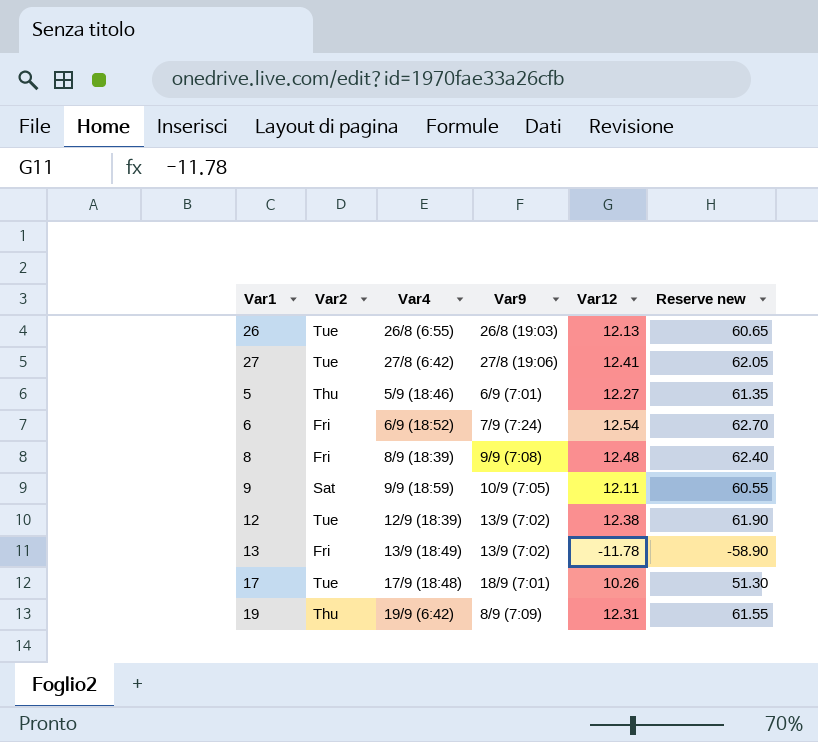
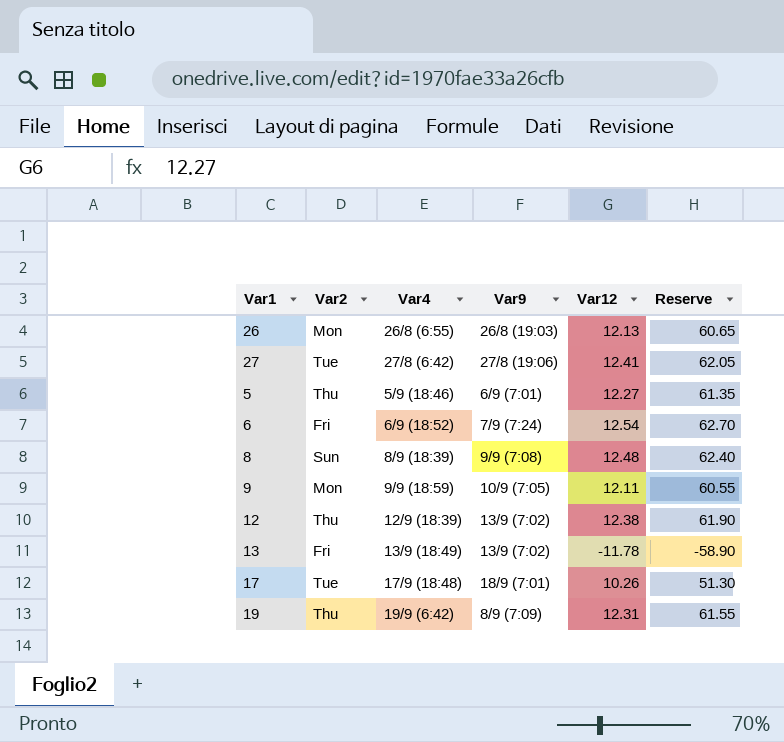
column name: Reserve new -> Reserve
26 | Var2: Tue -> Mon
8 | Var2: Fri -> Sun
9 | Var2: Sat -> Mon
12 | Var2: Tue -> Thu

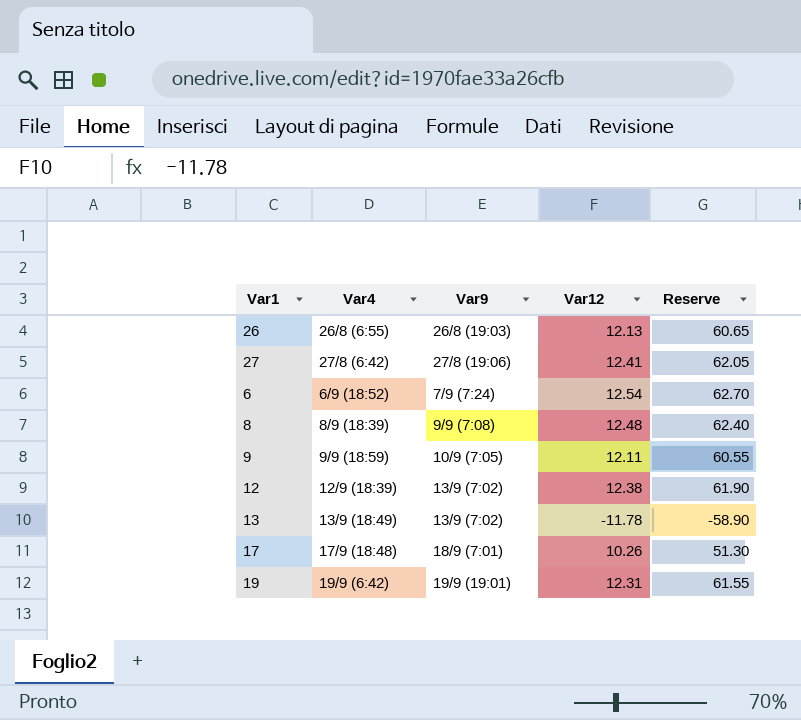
column Var2 | position: 2 -> none
row 5: Thu | 5/9 (18:46) | 6/9 (7:01) | 12.27 | 61.35 -> none
19 | Var9: 8/9 (7:09) -> 19/9 (19:01)

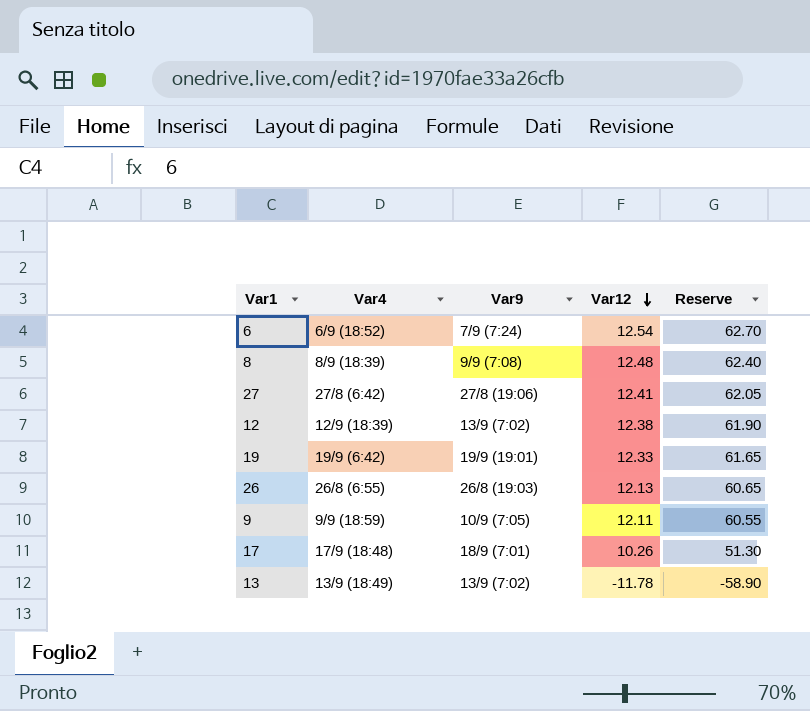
row order: none -> Var12 descending
19 | Var12: 12.31 -> 12.33
19 | Reserve: 61.55 -> 61.65

